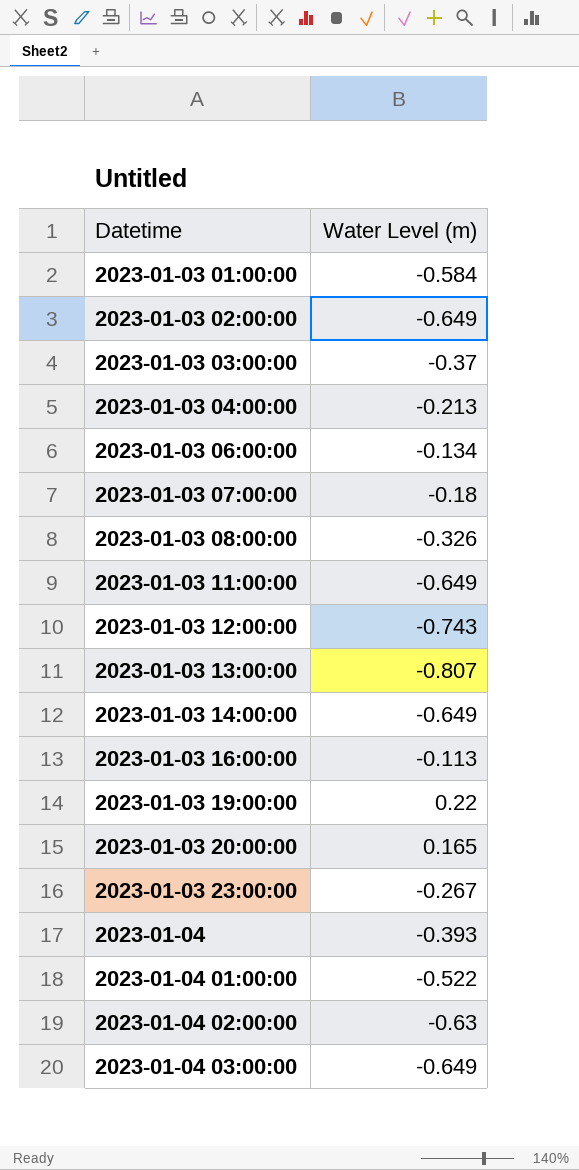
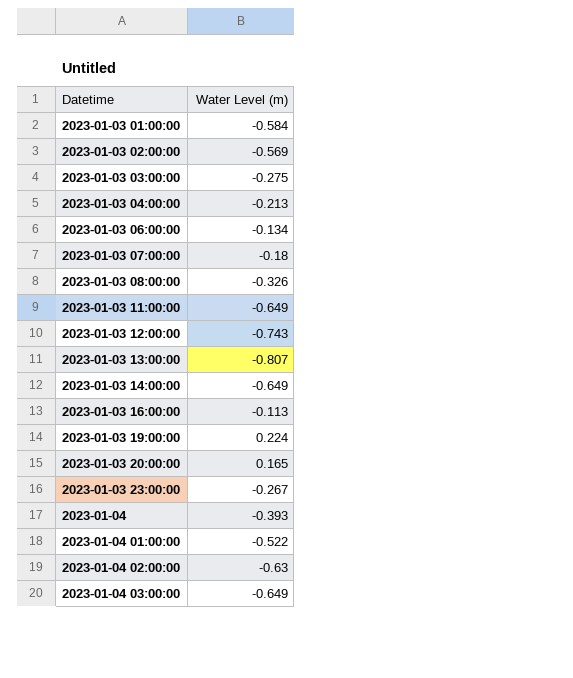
2023-01-03 02:00:00 | Water Level (m): -0.649 -> -0.569
2023-01-03 03:00:00 | Water Level (m): -0.37 -> -0.275
2023-01-03 19:00:00 | Water Level (m): 0.22 -> 0.224

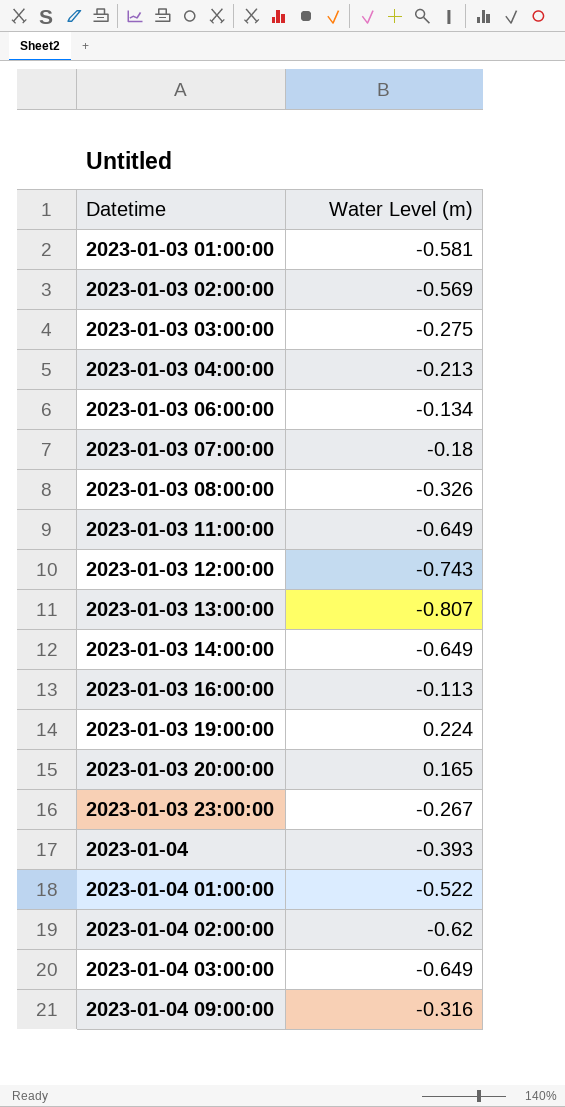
2023-01-03 01:00:00 | Water Level (m): -0.584 -> -0.581
2023-01-04 02:00:00 | Water Level (m): -0.63 -> -0.62
row 2023-01-04 09:00:00: none -> -0.316

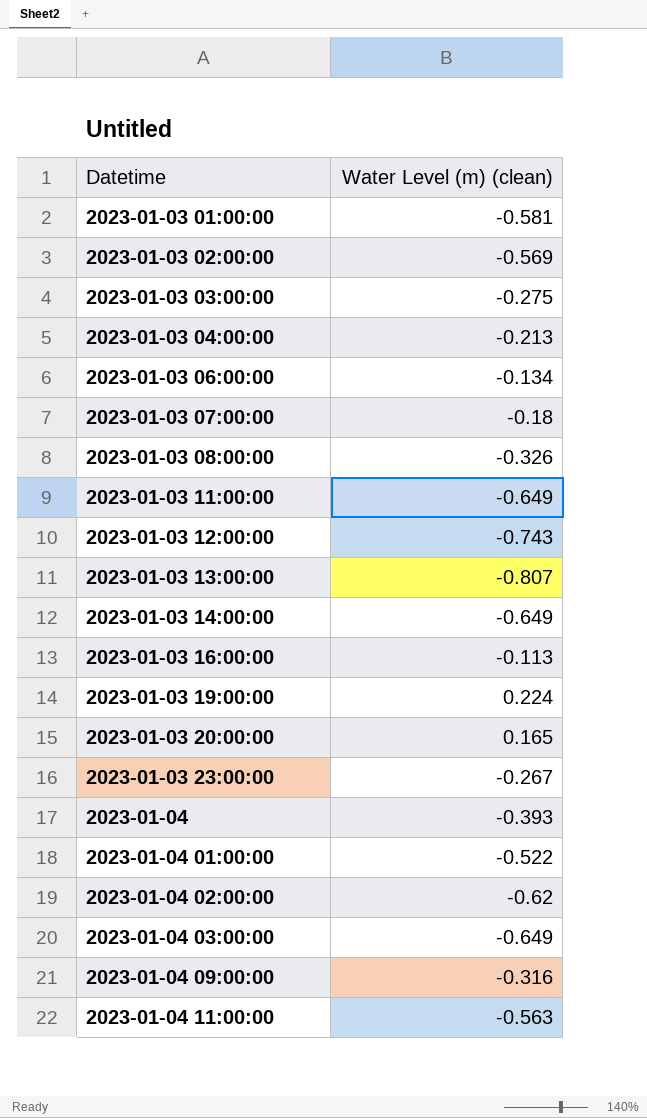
column name: Water Level (m) -> Water Level (m) (clean)
row 2023-01-04 11:00:00: none -> -0.563

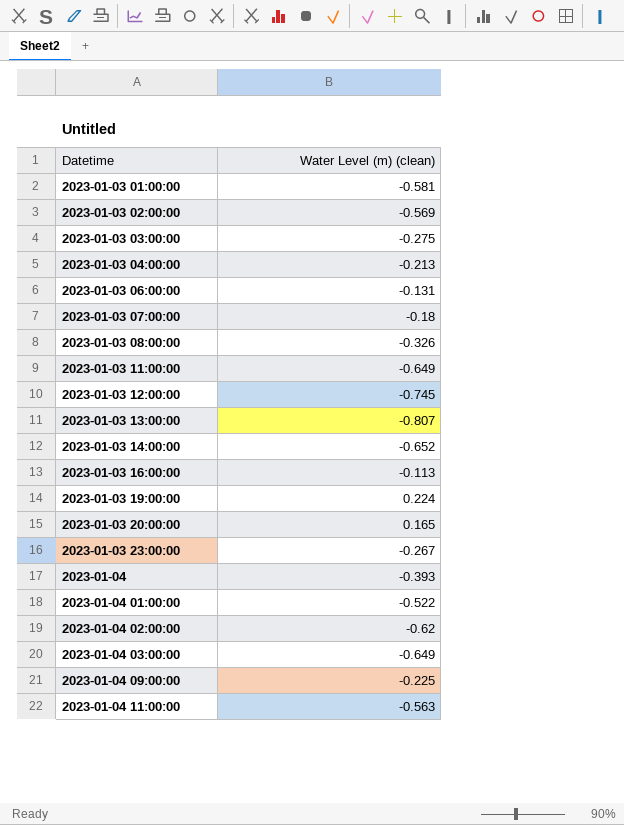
2023-01-03 06:00:00 | Water Level (m) (clean): -0.134 -> -0.131
2023-01-03 12:00:00 | Water Level (m) (clean): -0.743 -> -0.745
2023-01-03 14:00:00 | Water Level (m) (clean): -0.649 -> -0.652
2023-01-04 09:00:00 | Water Level (m) (clean): -0.316 -> -0.225

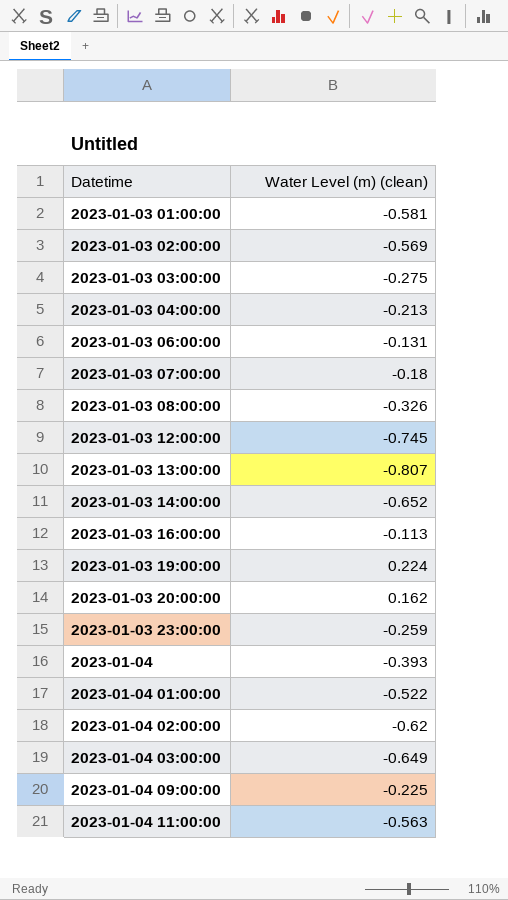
row 2023-01-03 11:00:00: -0.649 -> none
2023-01-03 20:00:00 | Water Level (m) (clean): 0.165 -> 0.162
2023-01-03 23:00:00 | Water Level (m) (clean): -0.267 -> -0.259

